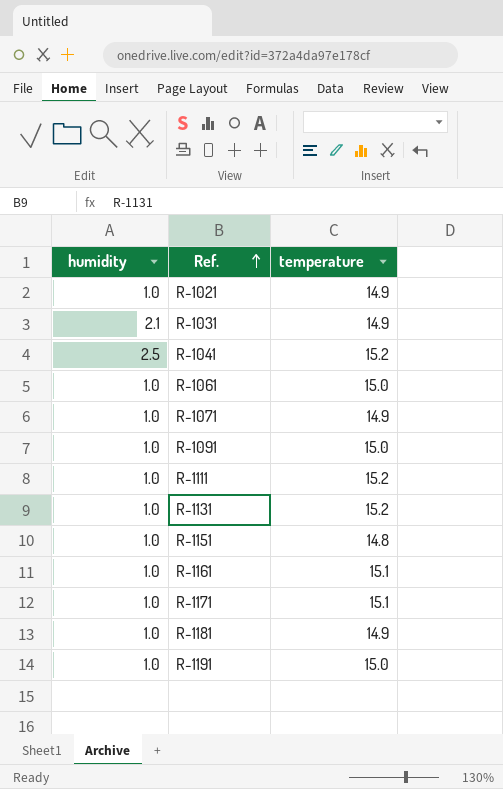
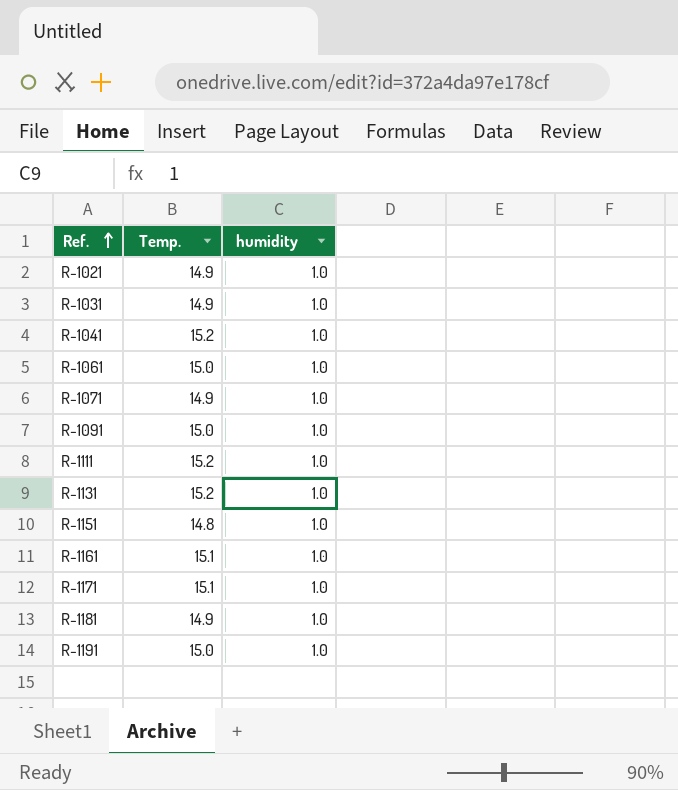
column name: temperature -> Temp.
column humidity | position: 1 -> 3
R-1031 | humidity: 2.1 -> 1.0
R-1041 | humidity: 2.5 -> 1.0

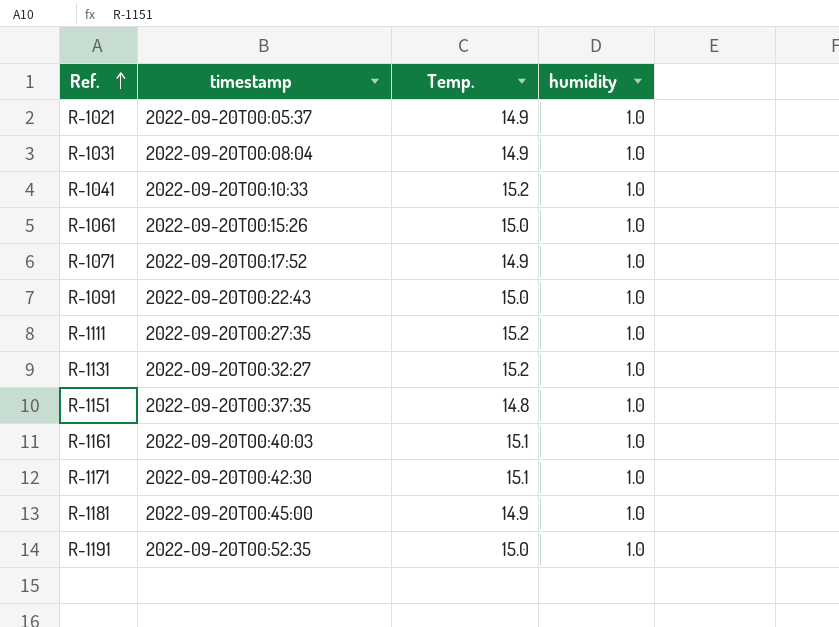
column timestamp | position: none -> 2

